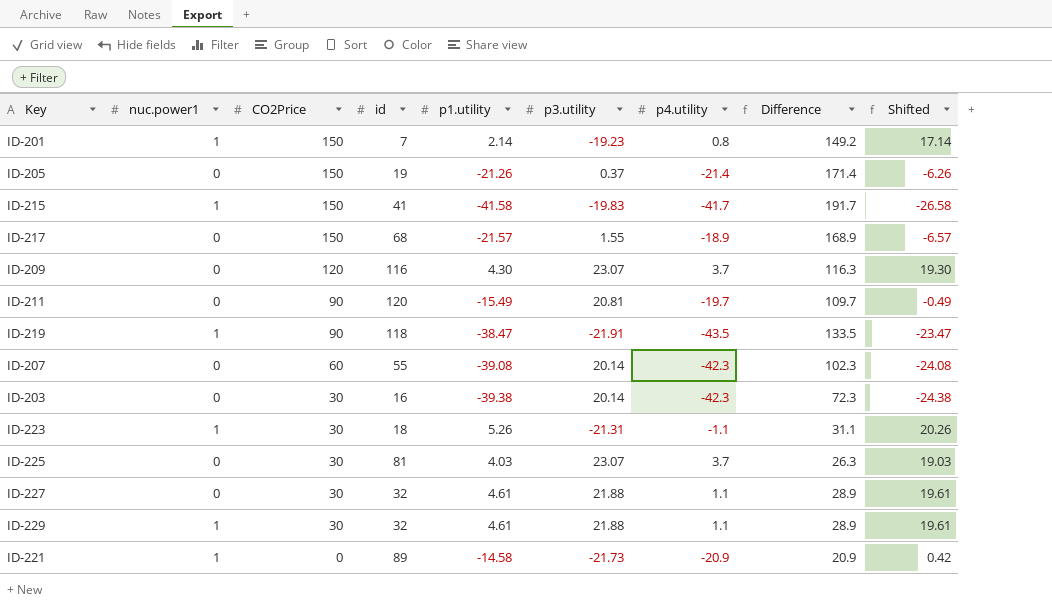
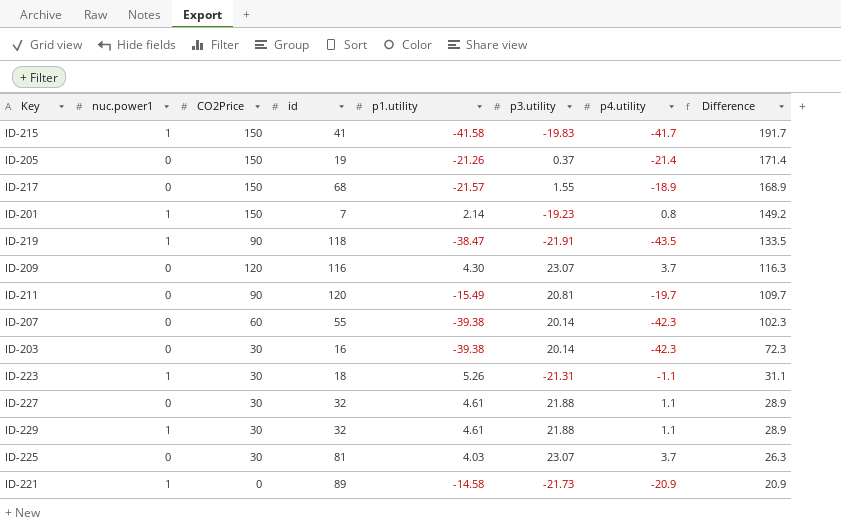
row order: CO2Price descending -> Difference descending
column Shifted | formula: [p1.utility] + 15 -> none
ID-207 | p1.utility: -39.08 -> -39.38

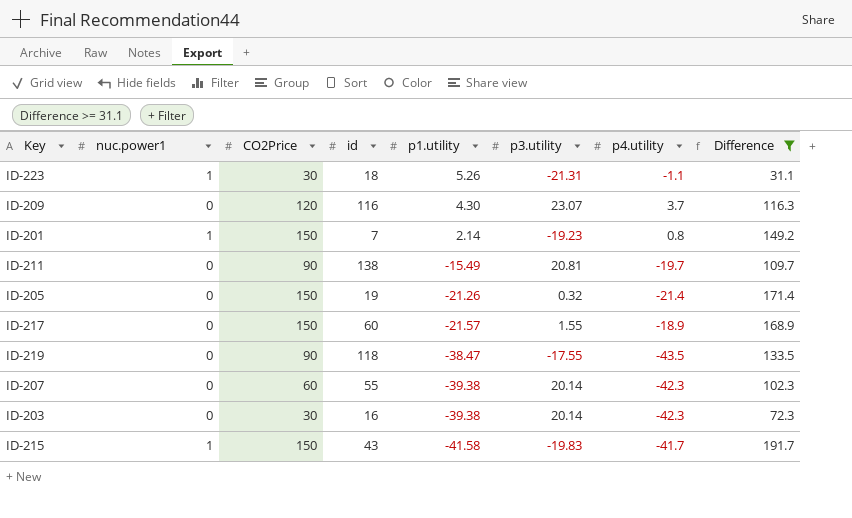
filter: none -> Difference >= 31.1
row order: Difference descending -> p1.utility descending
ID-211 | id: 120 -> 138
ID-205 | p3.utility: 0.37 -> 0.32
ID-217 | id: 68 -> 60
ID-219 | nuc.power1: 1 -> 0
ID-219 | p3.utility: -21.91 -> -17.55
ID-215 | id: 41 -> 43

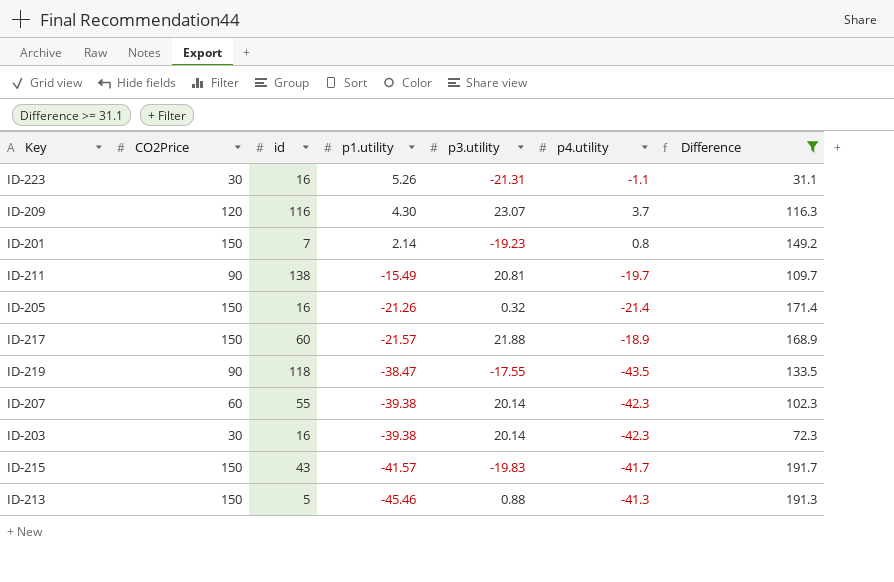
column nuc.power1 | position: 2 -> none
ID-223 | id: 18 -> 16
ID-205 | id: 19 -> 16
ID-217 | p3.utility: 1.55 -> 21.88
ID-215 | p1.utility: -41.58 -> -41.57
row ID-213: none -> 150 | 5 | -45.46 | 0.88 | -41.3 | 191.3

